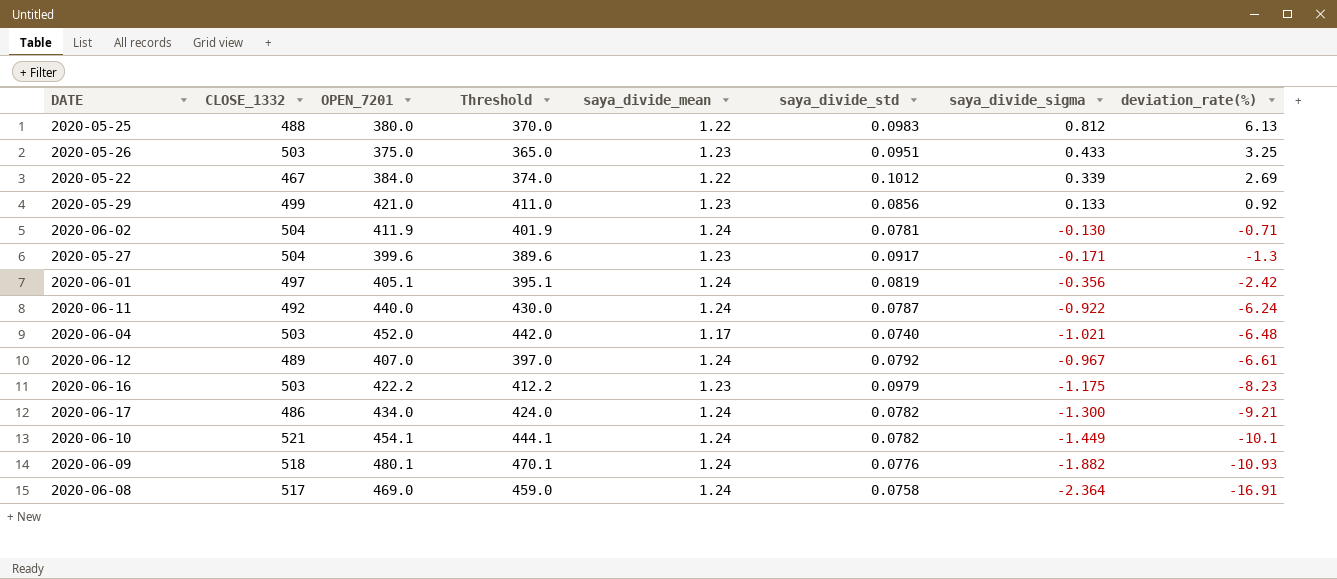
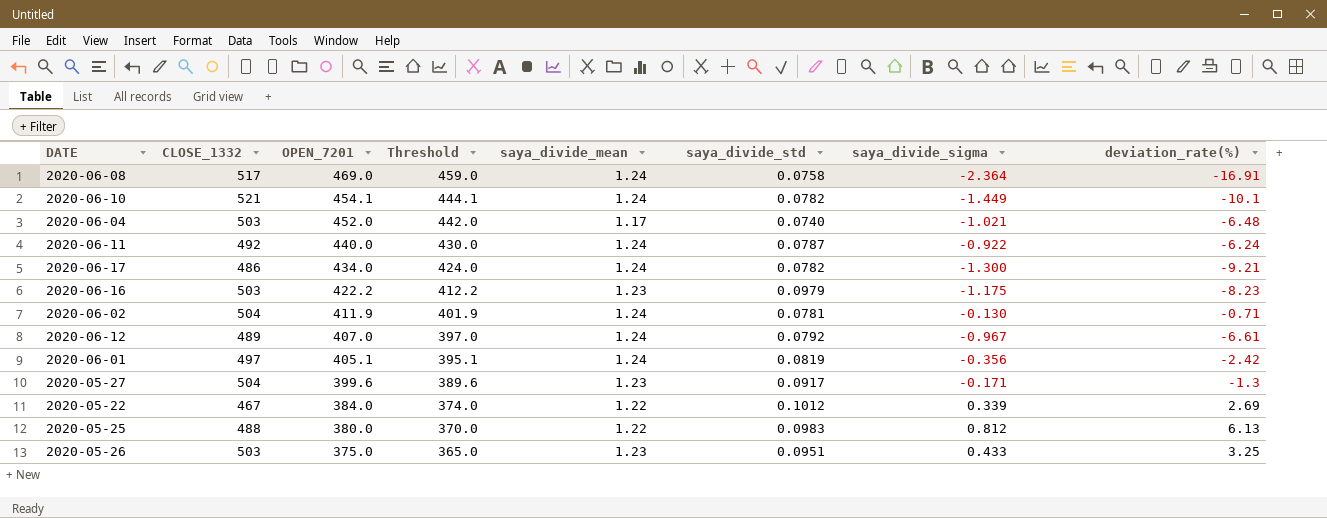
row order: deviation_rate(%) descending -> OPEN_7201 descending
row 2020-05-29: 499 | 421.0 | 411.0 | 1.23 | 0.0856 | 0.133 | 0.92 -> none
row 2020-06-09: 518 | 480.1 | 470.1 | 1.24 | 0.0776 | -1.882 | -10.93 -> none

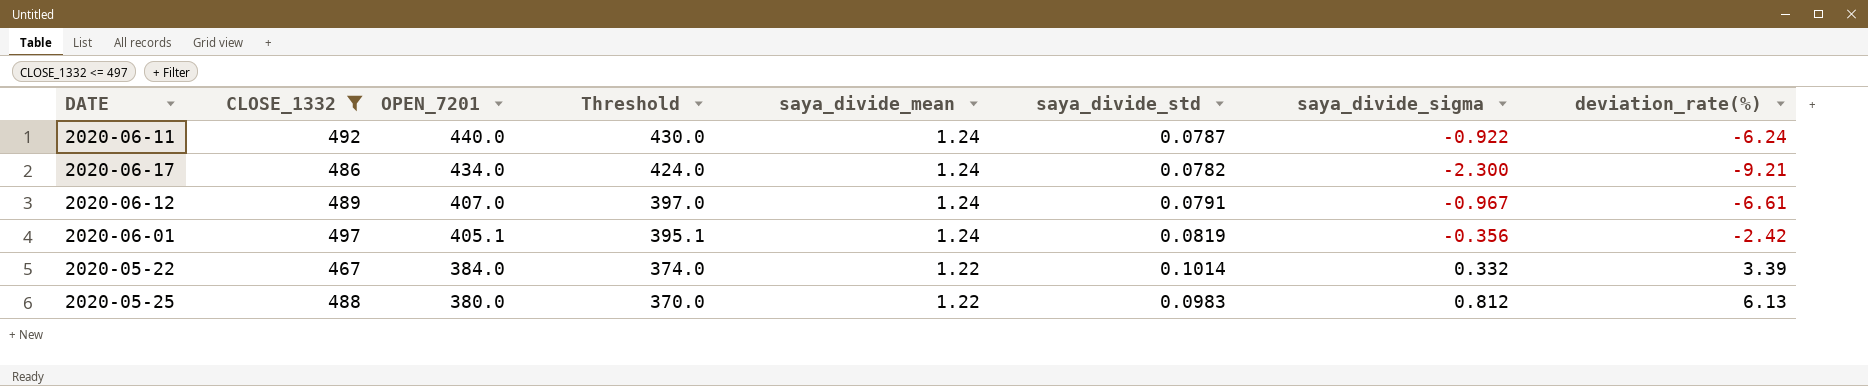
filter: none -> CLOSE_1332 <= 497
2020-06-17 | saya_divide_sigma: -1.300 -> -2.300
2020-06-12 | saya_divide_std: 0.0792 -> 0.0791
2020-05-22 | saya_divide_std: 0.1012 -> 0.1014
2020-05-22 | saya_divide_sigma: 0.339 -> 0.332
2020-05-22 | deviation_rate(%): 2.69 -> 3.39

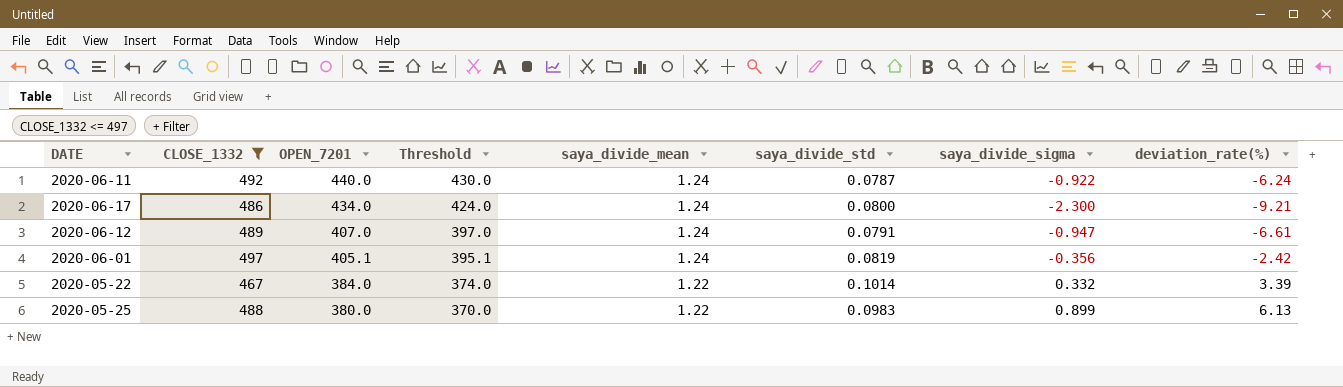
2020-06-17 | saya_divide_std: 0.0782 -> 0.0800
2020-06-12 | saya_divide_sigma: -0.967 -> -0.947
2020-05-25 | saya_divide_sigma: 0.812 -> 0.899

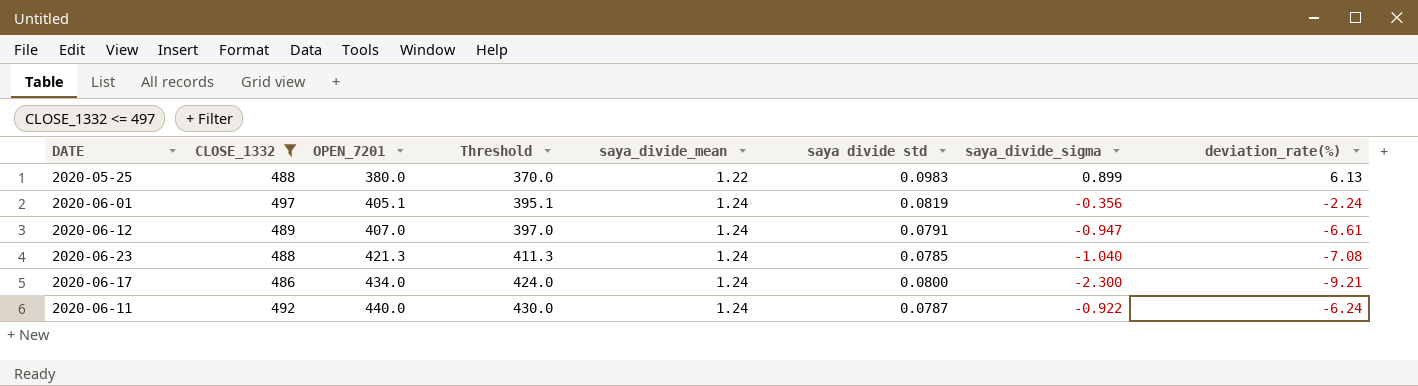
row order: OPEN_7201 descending -> OPEN_7201 ascending
column name: saya_divide_std -> saya divide std
row 2020-05-22: 467 | 384.0 | 374.0 | 1.22 | 0.1014 | 0.332 | 3.39 -> none
2020-06-01 | deviation_rate(%): -2.42 -> -2.24
row 2020-06-23: none -> 488 | 421.3 | 411.3 | 1.24 | 0.0785 | -1.040 | -7.08

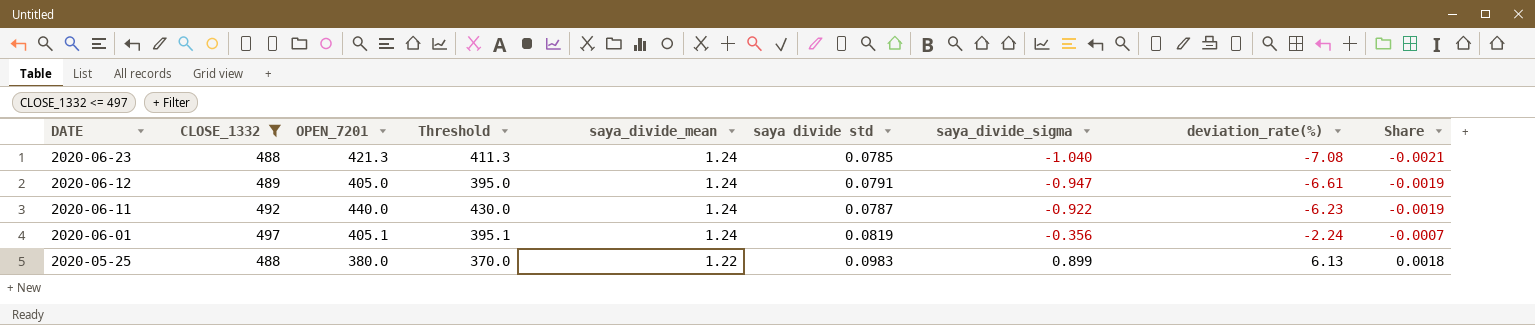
row order: OPEN_7201 ascending -> DATE descending
column Share | formula: none -> [saya_divide_sigma] / [CLOSE_1332]
row 2020-06-17: 486 | 434.0 | 424.0 | 1.24 | 0.0800 | -2.300 | -9.21 -> none
2020-06-12 | OPEN_7201: 407.0 -> 405.0
2020-06-12 | Threshold: 397.0 -> 395.0
2020-06-11 | deviation_rate(%): -6.24 -> -6.23

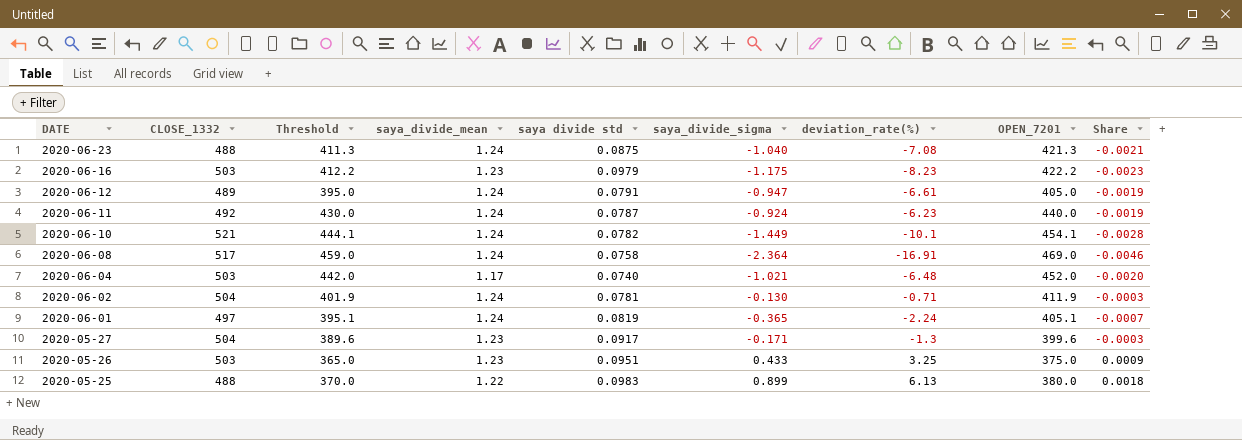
filter: CLOSE_1332 <= 497 -> none
column OPEN_7201 | position: 3 -> 8
2020-06-23 | saya divide std: 0.0785 -> 0.0875
2020-06-11 | saya_divide_sigma: -0.922 -> -0.924
2020-06-01 | saya_divide_sigma: -0.356 -> -0.365

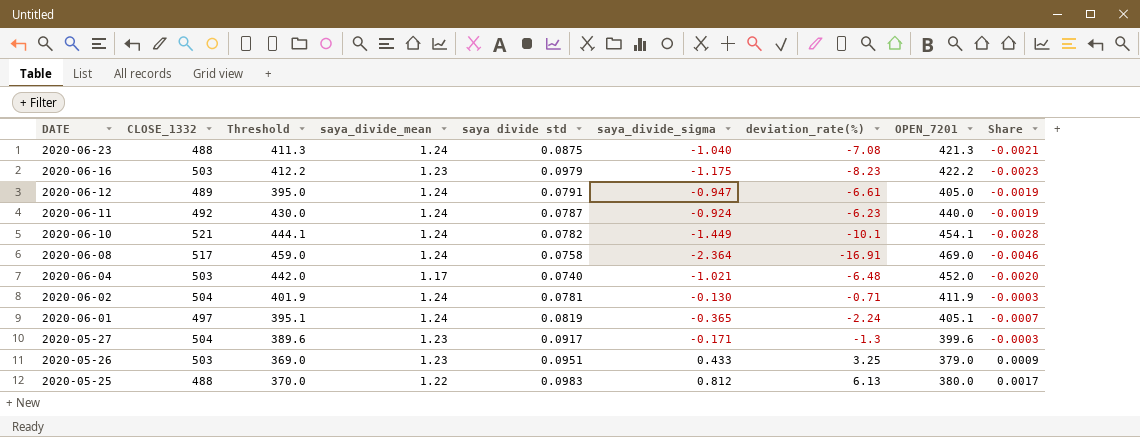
2020-05-26 | Threshold: 365.0 -> 369.0
2020-05-26 | OPEN_7201: 375.0 -> 379.0
2020-05-25 | saya_divide_sigma: 0.899 -> 0.812
2020-05-25 | Share: 0.0018 -> 0.0017

